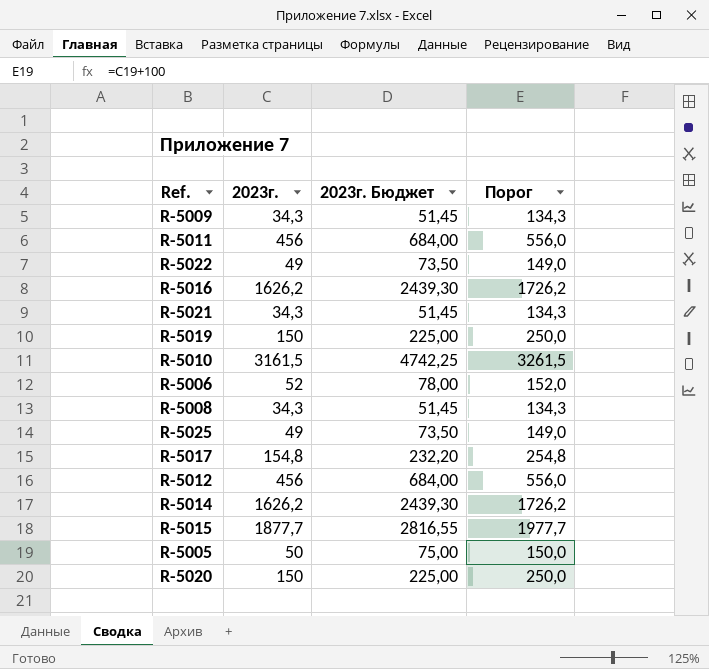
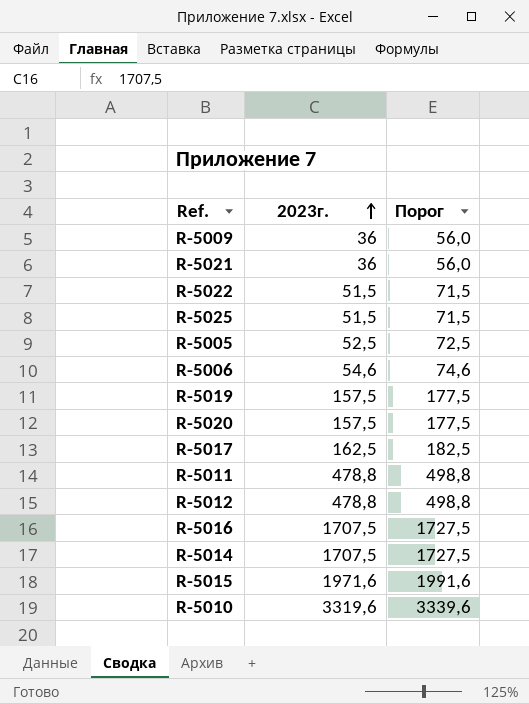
row order: none -> 2023г. ascending
column 2023г. Бюджет | formula: [2023г.] * 1,5 -> none
column Порог | formula: [2023г.] + 100 -> [2023г.] + 20
row R-5008: 34,3 | 51,45 | 134,3 -> none
R-5009 | 2023г.: 34,3 -> 36
R-5021 | 2023г.: 34,3 -> 36
R-5022 | 2023г.: 49 -> 51,5
R-5025 | 2023г.: 49 -> 51,5
R-5005 | 2023г.: 50 -> 52,5
R-5006 | 2023г.: 52 -> 54,6
R-5019 | 2023г.: 150 -> 157,5
R-5020 | 2023г.: 150 -> 157,5
R-5017 | 2023г.: 154,8 -> 162,5
R-5011 | 2023г.: 456 -> 478,8
R-5012 | 2023г.: 456 -> 478,8
R-5016 | 2023г.: 1626,2 -> 1707,5
R-5014 | 2023г.: 1626,2 -> 1707,5
R-5015 | 2023г.: 1877,7 -> 1971,6
R-5010 | 2023г.: 3161,5 -> 3319,6

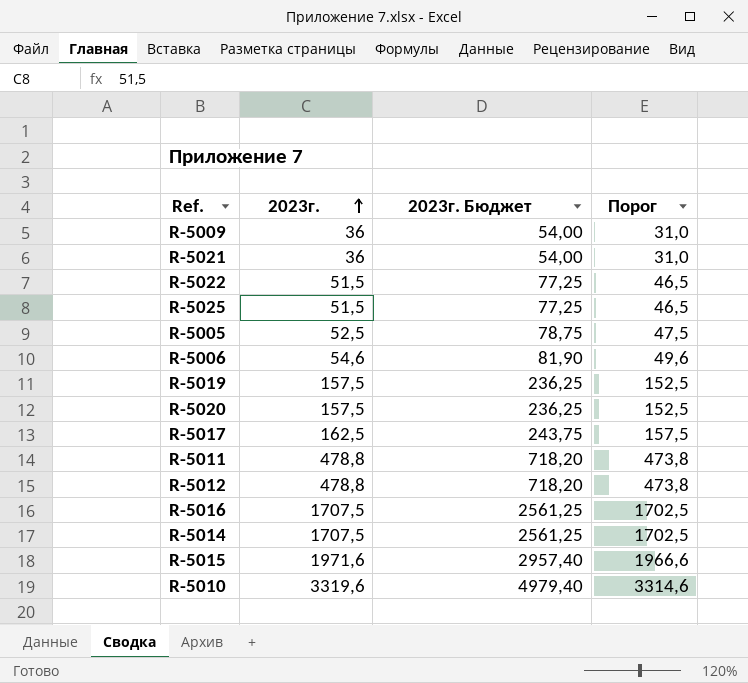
column 2023г. Бюджет | formula: none -> [2023г.] * 1,5
column Порог | formula: [2023г.] + 20 -> [2023г.] - 5

